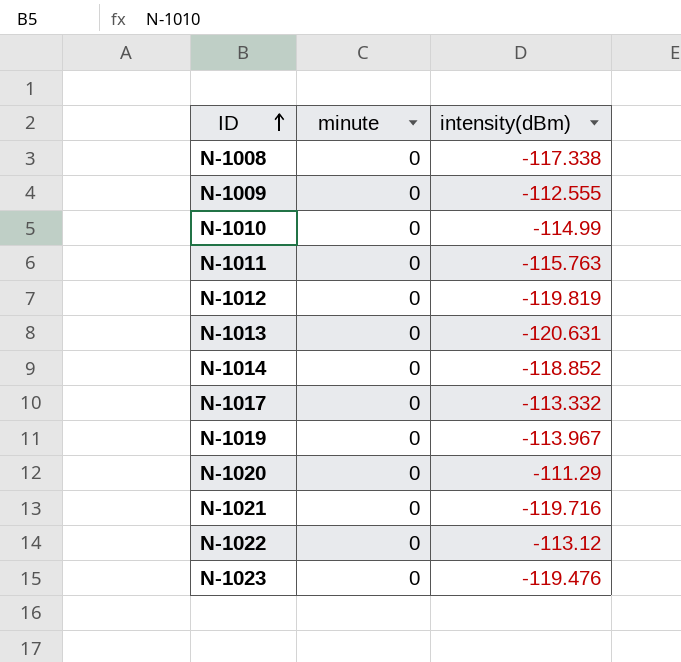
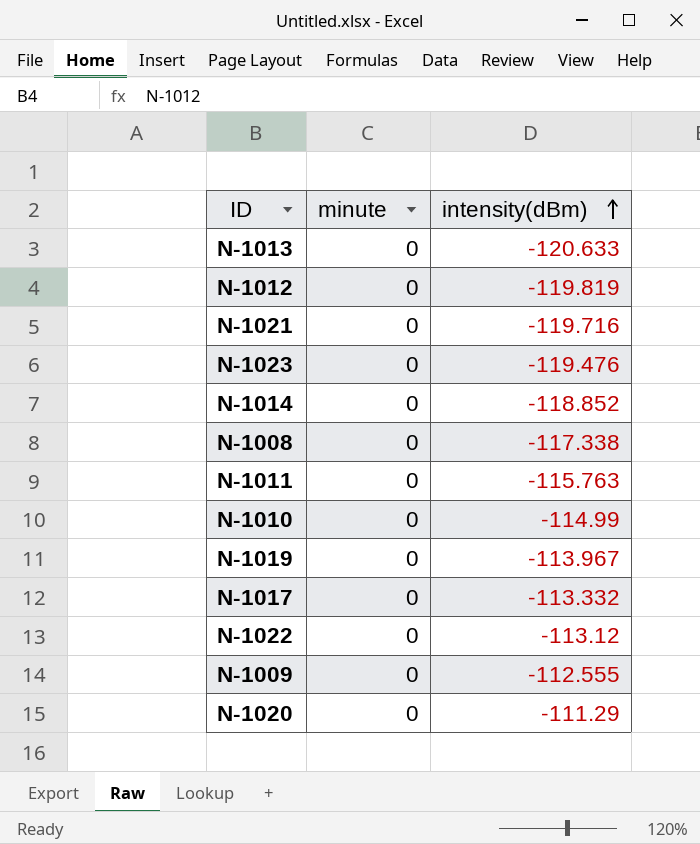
row order: ID ascending -> intensity(dBm) ascending
N-1013 | intensity(dBm): -120.631 -> -120.633

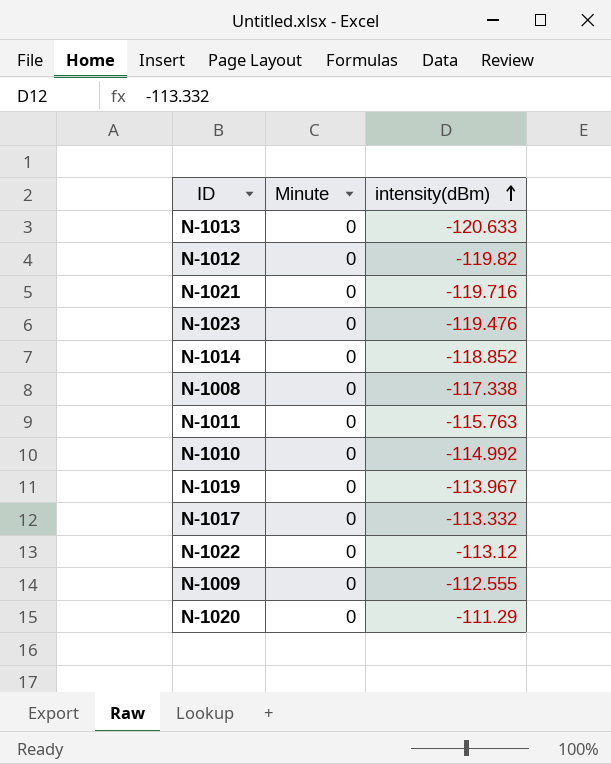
column name: minute -> Minute
N-1012 | intensity(dBm): -119.819 -> -119.82
N-1010 | intensity(dBm): -114.99 -> -114.992

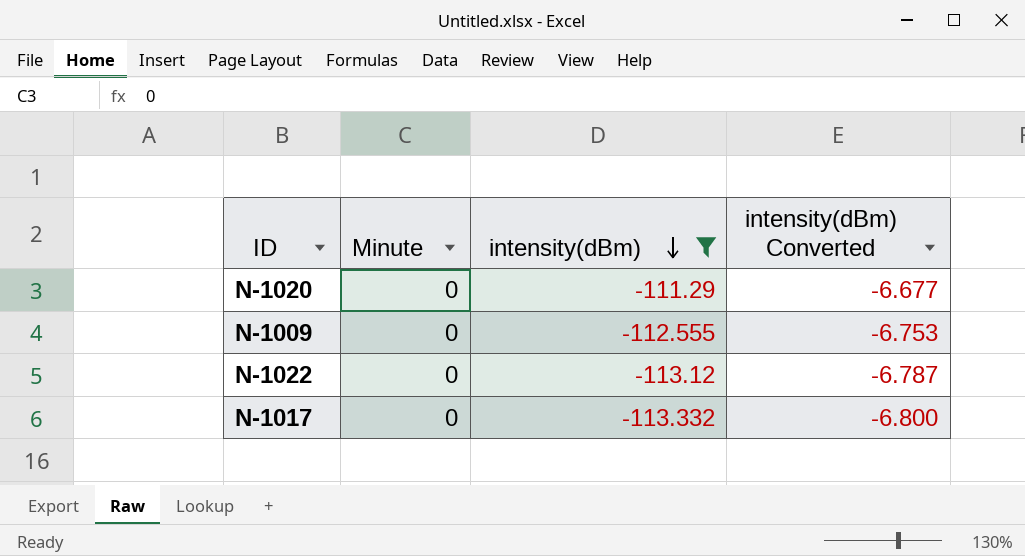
filter: none -> intensity(dBm) >= -113.332
row order: intensity(dBm) ascending -> intensity(dBm) descending
column intensity(dBm) Converted | formula: none -> [intensity(dBm)] * 0.06

